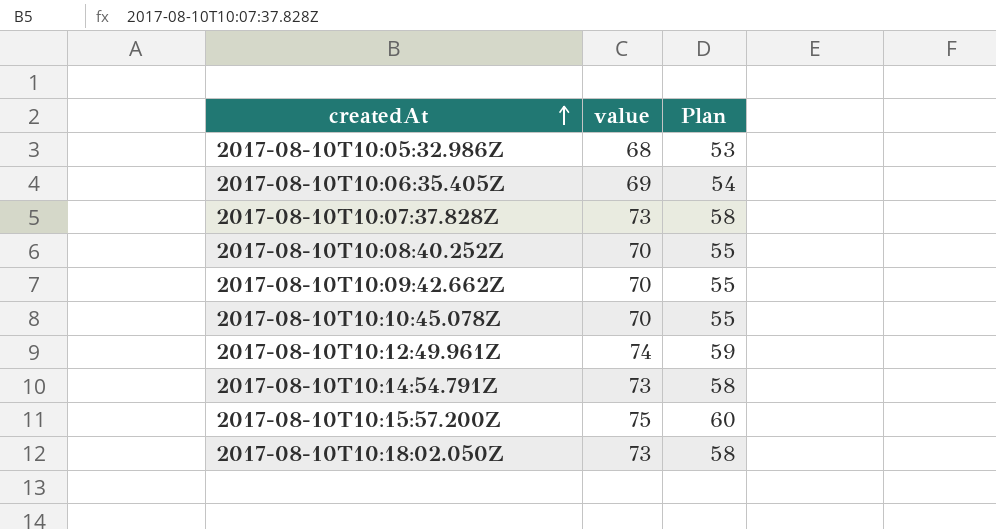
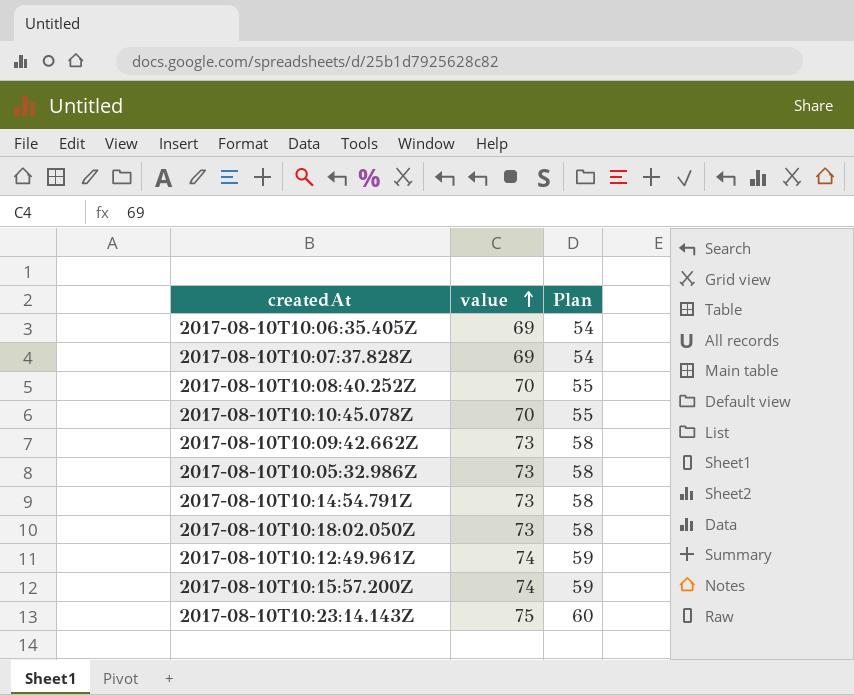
row order: createdAt ascending -> value ascending
2017-08-10T10:07:37.828Z | value: 73 -> 69
2017-08-10T10:07:37.828Z | Plan: 58 -> 54
2017-08-10T10:09:42.662Z | value: 70 -> 73
2017-08-10T10:09:42.662Z | Plan: 55 -> 58
2017-08-10T10:05:32.986Z | value: 68 -> 73
2017-08-10T10:05:32.986Z | Plan: 53 -> 58
2017-08-10T10:15:57.200Z | value: 75 -> 74
2017-08-10T10:15:57.200Z | Plan: 60 -> 59
row 2017-08-10T10:23:14.143Z: none -> 75 | 60

